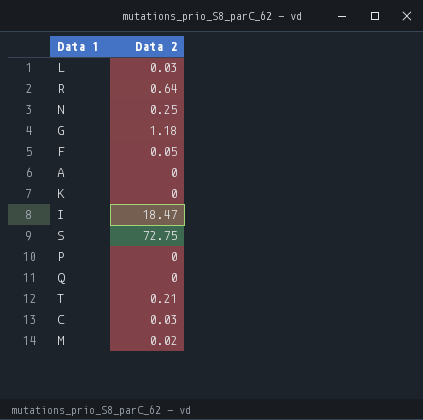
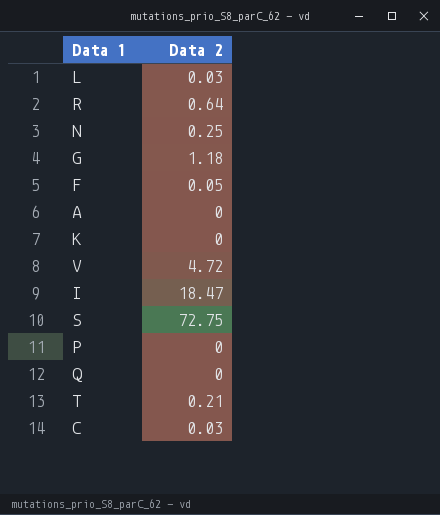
row M: 0.02 -> none
row V: none -> 4.72

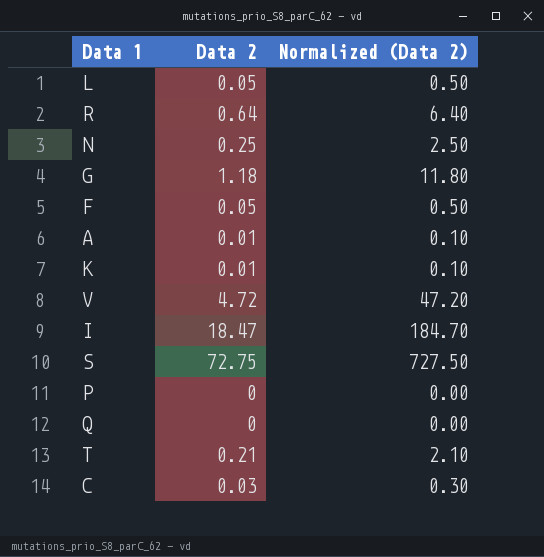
column Normalized (Data 2) | formula: none -> [Data 2] * 10
L | Data 2: 0.03 -> 0.05
A | Data 2: 0 -> 0.01
K | Data 2: 0 -> 0.01

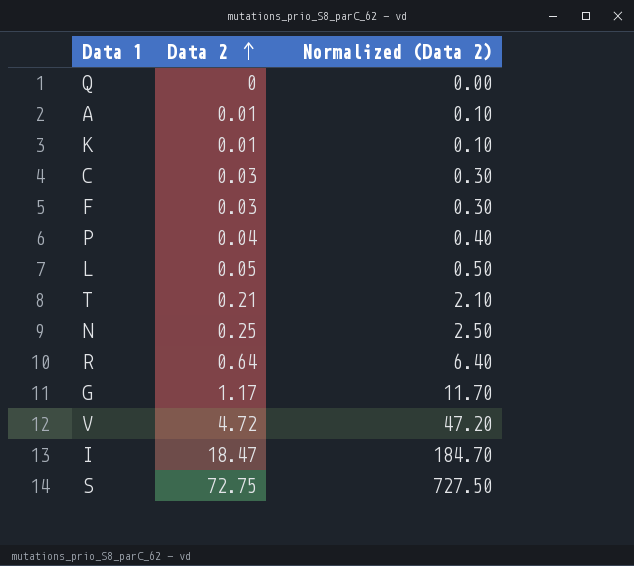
row order: none -> Data 2 ascending
F | Data 2: 0.05 -> 0.03
F | Normalized (Data 2): 0.50 -> 0.30
P | Data 2: 0 -> 0.04
P | Normalized (Data 2): 0.00 -> 0.40
G | Data 2: 1.18 -> 1.17
G | Normalized (Data 2): 11.80 -> 11.70

